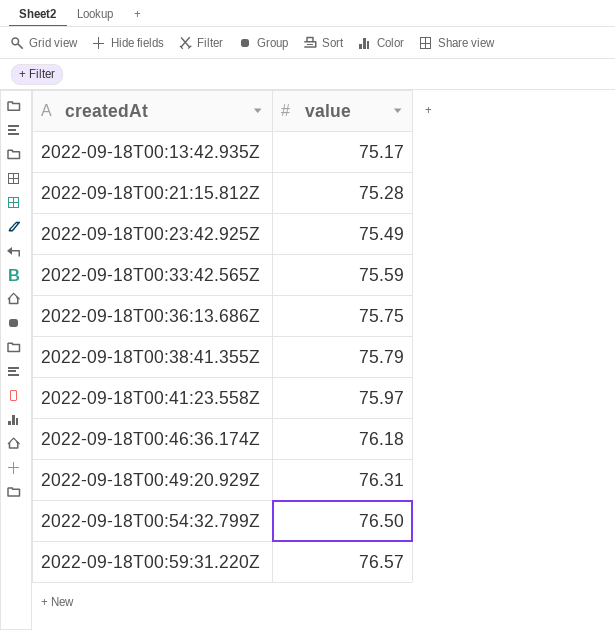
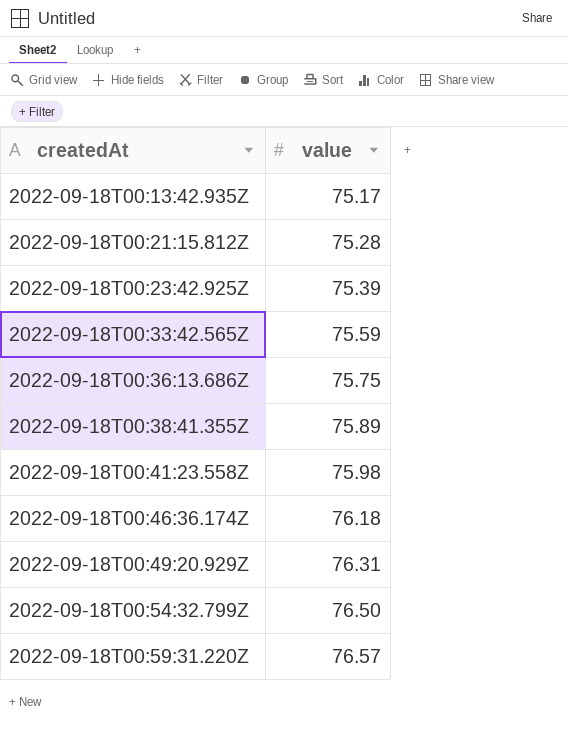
2022-09-18T00:23:42.925Z | value: 75.49 -> 75.39
2022-09-18T00:38:41.355Z | value: 75.79 -> 75.89
2022-09-18T00:41:23.558Z | value: 75.97 -> 75.98

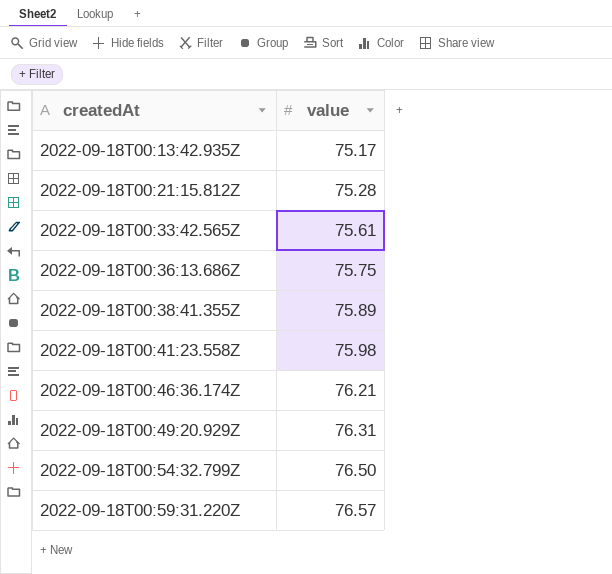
row 2022-09-18T00:23:42.925Z: 75.39 -> none
2022-09-18T00:33:42.565Z | value: 75.59 -> 75.61
2022-09-18T00:46:36.174Z | value: 76.18 -> 76.21

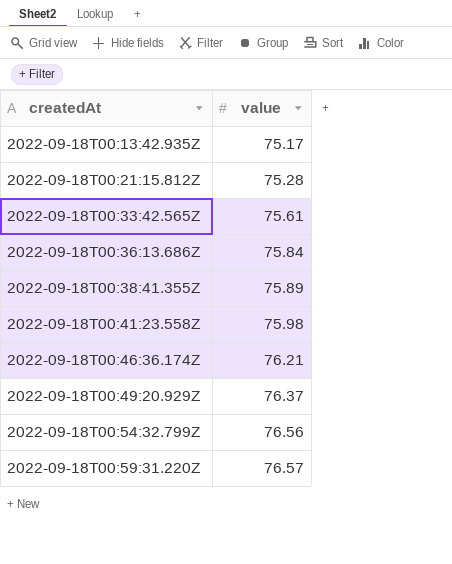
2022-09-18T00:36:13.686Z | value: 75.75 -> 75.84
2022-09-18T00:49:20.929Z | value: 76.31 -> 76.37
2022-09-18T00:54:32.799Z | value: 76.50 -> 76.56

